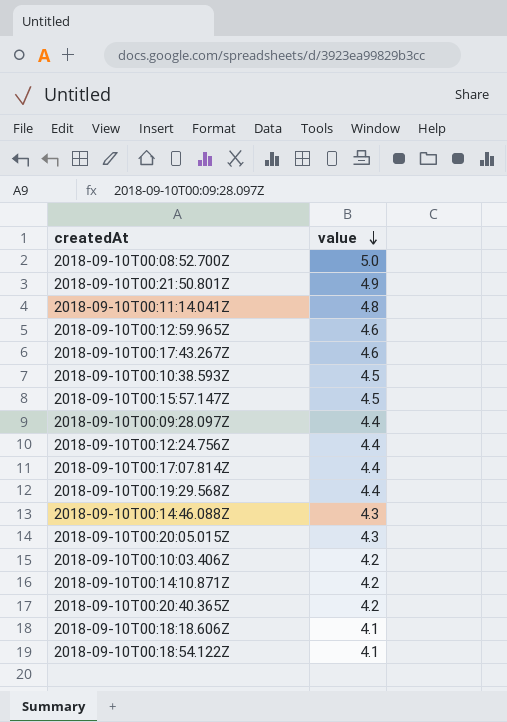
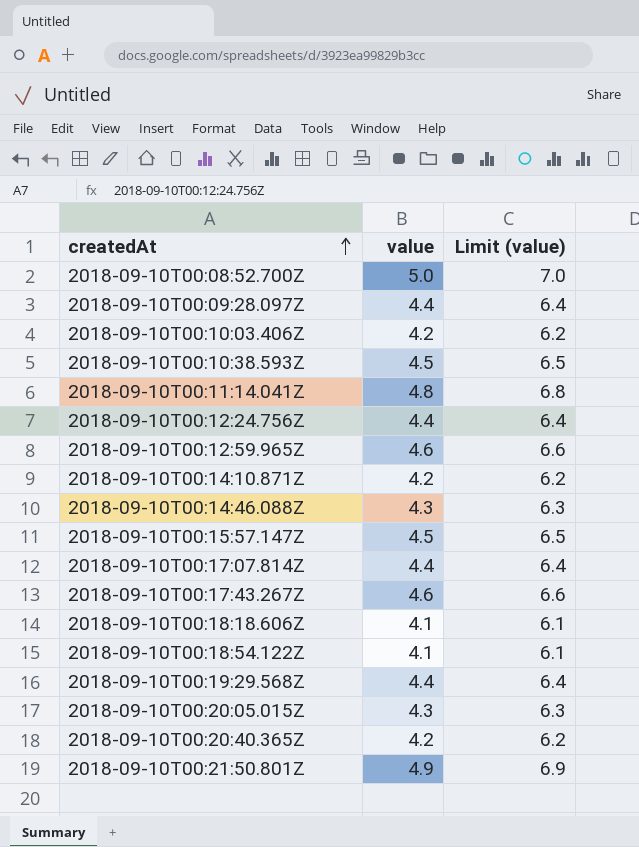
row order: value descending -> createdAt ascending
column Limit (value) | formula: none -> [value] + 2

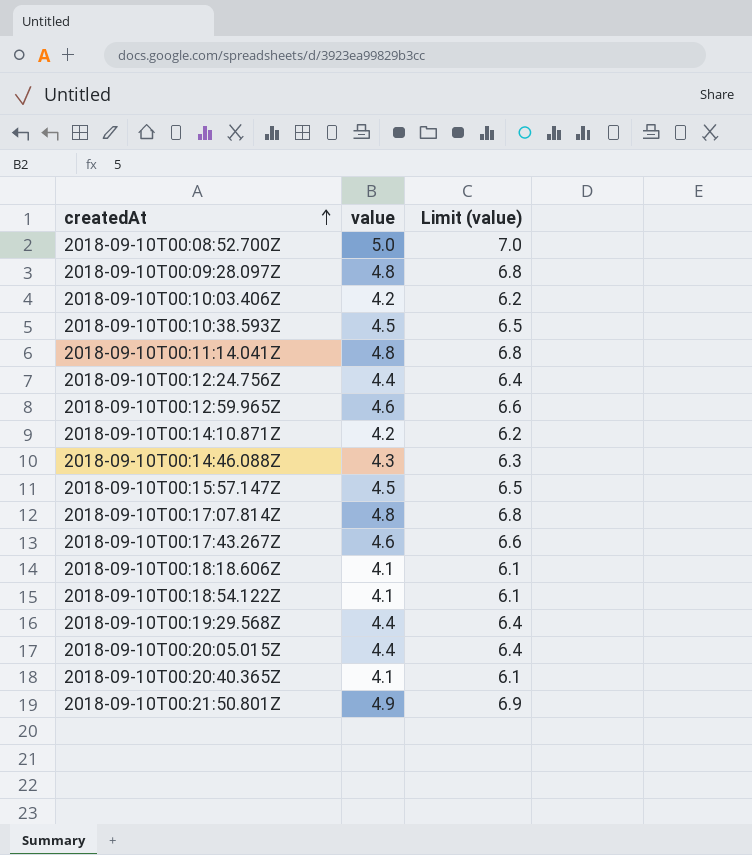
2018-09-10T00:09:28.097Z | value: 4.4 -> 4.8
2018-09-10T00:09:28.097Z | Limit (value): 6.4 -> 6.8
2018-09-10T00:17:07.814Z | value: 4.4 -> 4.8
2018-09-10T00:17:07.814Z | Limit (value): 6.4 -> 6.8
2018-09-10T00:20:05.015Z | value: 4.3 -> 4.4
2018-09-10T00:20:05.015Z | Limit (value): 6.3 -> 6.4
2018-09-10T00:20:40.365Z | value: 4.2 -> 4.1
2018-09-10T00:20:40.365Z | Limit (value): 6.2 -> 6.1

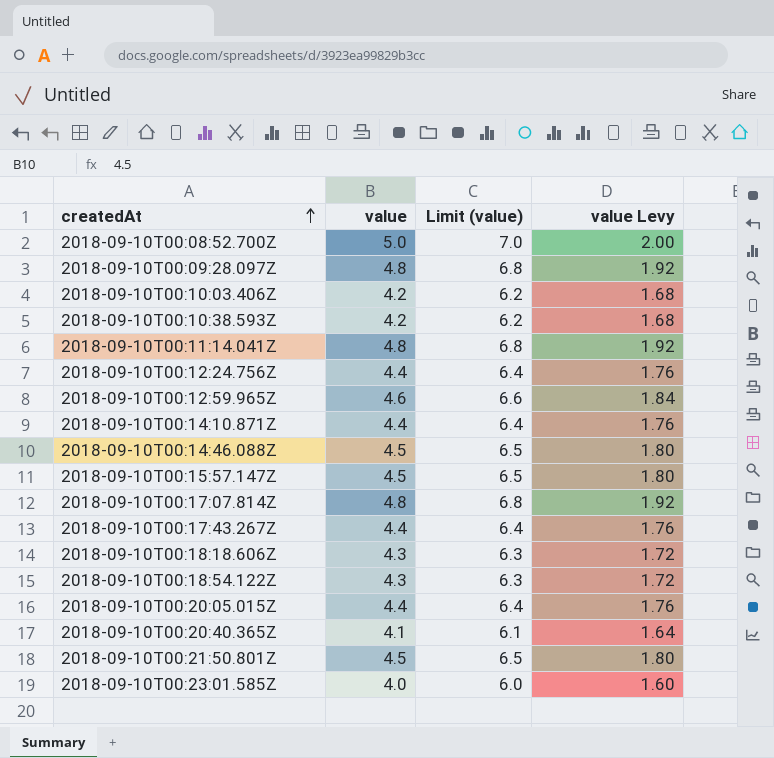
column value Levy | formula: none -> [value] * 0.4
row 2018-09-10T00:19:29.568Z: 4.4 | 6.4 -> none
2018-09-10T00:10:38.593Z | value: 4.5 -> 4.2
2018-09-10T00:10:38.593Z | Limit (value): 6.5 -> 6.2
2018-09-10T00:14:10.871Z | value: 4.2 -> 4.4
2018-09-10T00:14:10.871Z | Limit (value): 6.2 -> 6.4
2018-09-10T00:14:46.088Z | value: 4.3 -> 4.5
2018-09-10T00:14:46.088Z | Limit (value): 6.3 -> 6.5
2018-09-10T00:17:43.267Z | value: 4.6 -> 4.4
2018-09-10T00:17:43.267Z | Limit (value): 6.6 -> 6.4
2018-09-10T00:18:18.606Z | value: 4.1 -> 4.3
2018-09-10T00:18:18.606Z | Limit (value): 6.1 -> 6.3
2018-09-10T00:18:54.122Z | value: 4.1 -> 4.3
2018-09-10T00:18:54.122Z | Limit (value): 6.1 -> 6.3
2018-09-10T00:21:50.801Z | value: 4.9 -> 4.5
2018-09-10T00:21:50.801Z | Limit (value): 6.9 -> 6.5
row 2018-09-10T00:23:01.585Z: none -> 4.0 | 6.0 | 1.60

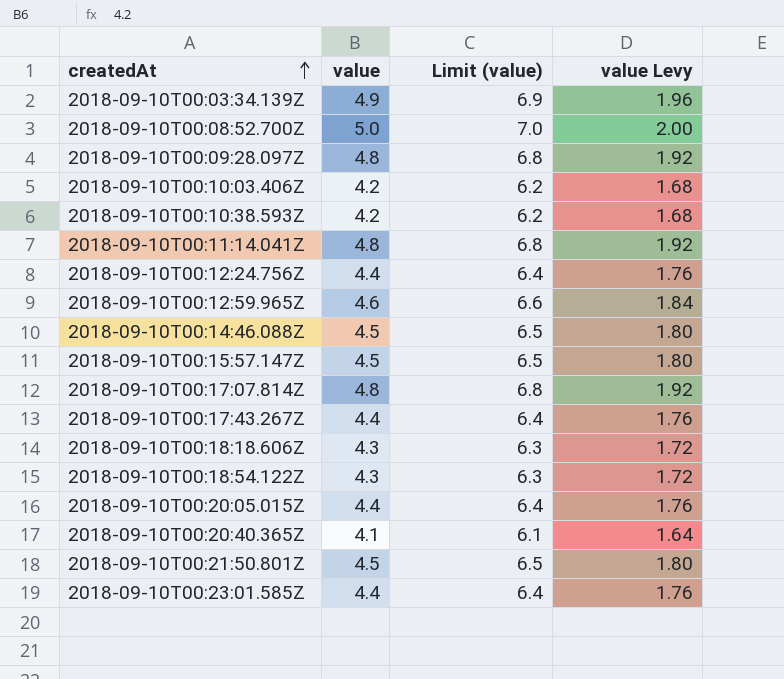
row 2018-09-10T00:14:10.871Z: 4.4 | 6.4 | 1.76 -> none
row 2018-09-10T00:03:34.139Z: none -> 4.9 | 6.9 | 1.96
2018-09-10T00:23:01.585Z | value: 4.0 -> 4.4
2018-09-10T00:23:01.585Z | Limit (value): 6.0 -> 6.4
2018-09-10T00:23:01.585Z | value Levy: 1.60 -> 1.76

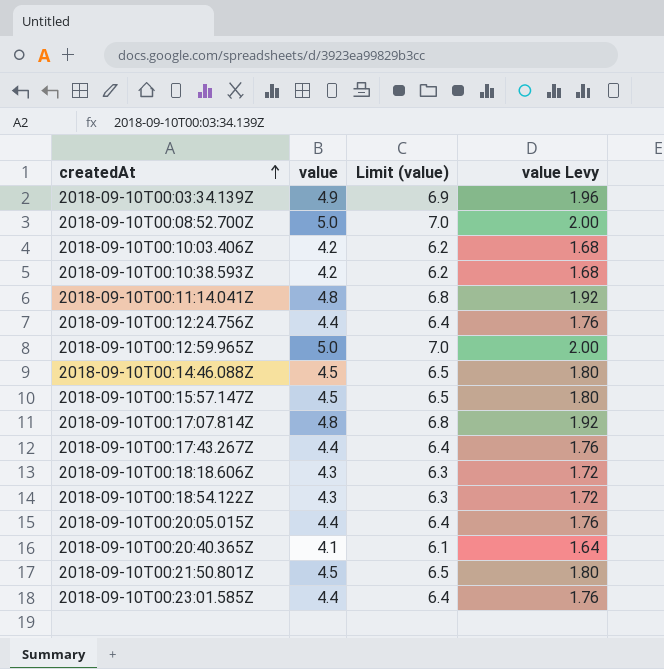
row 2018-09-10T00:09:28.097Z: 4.8 | 6.8 | 1.92 -> none
2018-09-10T00:12:59.965Z | value: 4.6 -> 5.0
2018-09-10T00:12:59.965Z | Limit (value): 6.6 -> 7.0
2018-09-10T00:12:59.965Z | value Levy: 1.84 -> 2.00

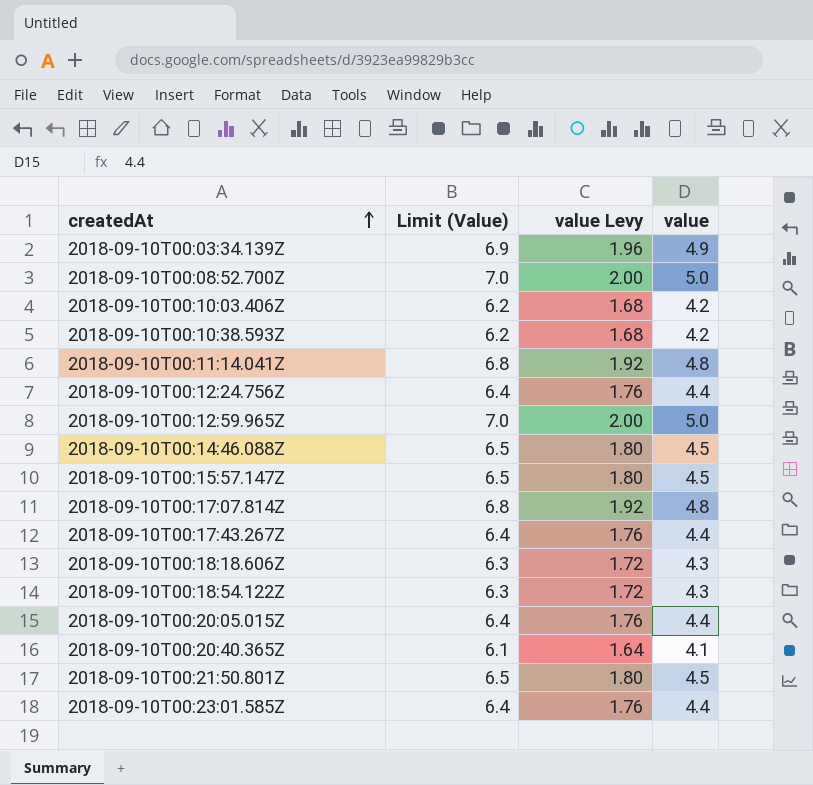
column name: Limit (value) -> Limit (Value)
column value | position: 2 -> 4

